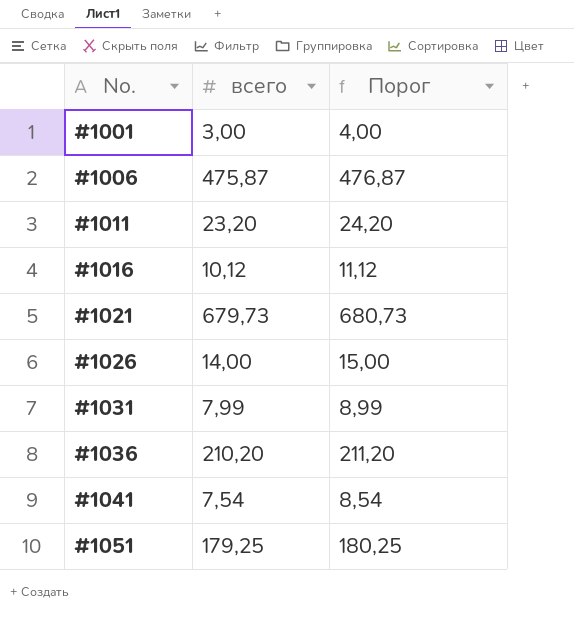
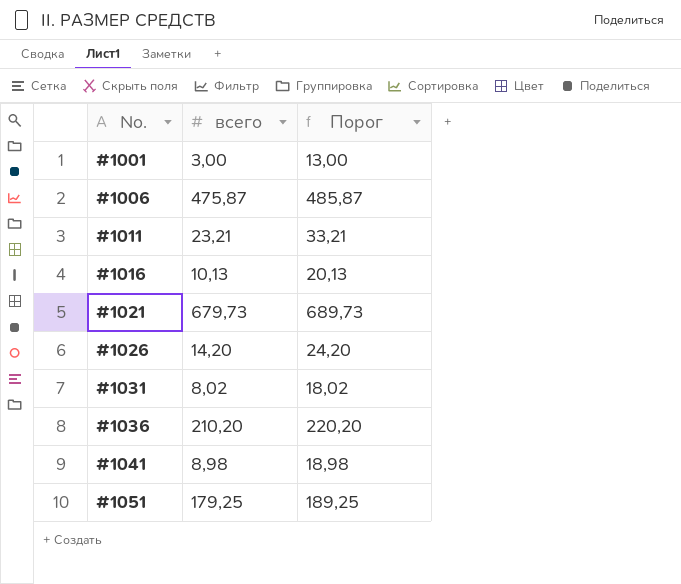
column Порог | formula: [всего] + 1 -> [всего] + 10
#1011 | всего: 23,20 -> 23,21
#1016 | всего: 10,12 -> 10,13
#1026 | всего: 14,00 -> 14,20
#1031 | всего: 7,99 -> 8,02
#1041 | всего: 7,54 -> 8,98

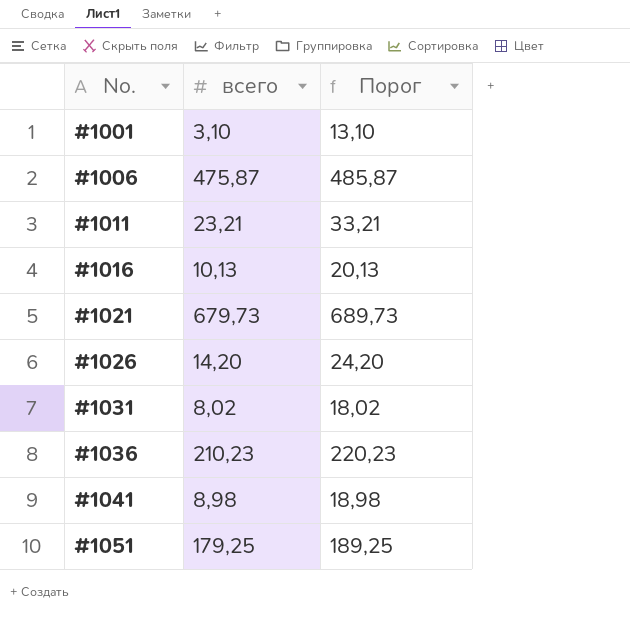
#1001 | всего: 3,00 -> 3,10
#1001 | Порог: 13,00 -> 13,10
#1036 | всего: 210,20 -> 210,23
#1036 | Порог: 220,20 -> 220,23

